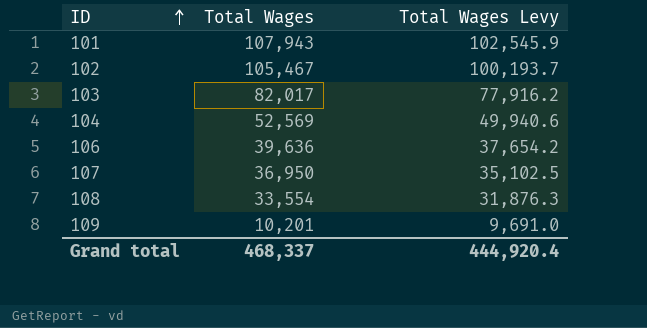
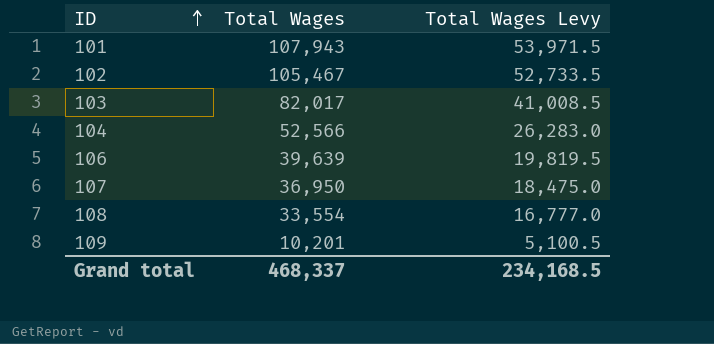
column Total Wages Levy | formula: [Total Wages] * 0.95 -> [Total Wages] * 0.5
104 | Total Wages: 52,569 -> 52,566
106 | Total Wages: 39,636 -> 39,639
Grand total | Total Wages Levy: 444,920.4 -> 234,168.5

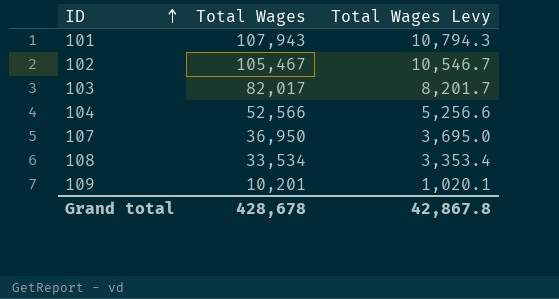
column Total Wages Levy | formula: [Total Wages] * 0.5 -> [Total Wages] * 0.1
row 106: 39,639 | 19,819.5 -> none
108 | Total Wages: 33,554 -> 33,534
Grand total | Total Wages: 468,337 -> 428,678
Grand total | Total Wages Levy: 234,168.5 -> 42,867.8

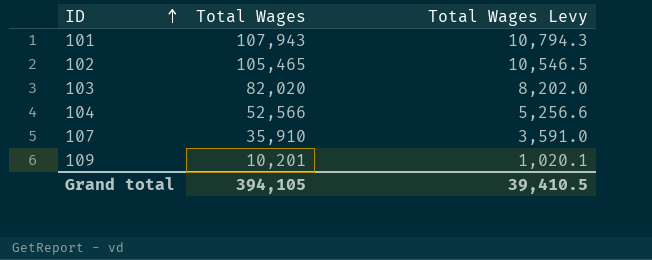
row 108: 33,534 | 3,353.4 -> none
102 | Total Wages: 105,467 -> 105,465
102 | Total Wages Levy: 10,546.7 -> 10,546.5
103 | Total Wages: 82,017 -> 82,020
103 | Total Wages Levy: 8,201.7 -> 8,202.0
107 | Total Wages: 36,950 -> 35,910
107 | Total Wages Levy: 3,695.0 -> 3,591.0
Grand total | Total Wages: 428,678 -> 394,105
Grand total | Total Wages Levy: 42,867.8 -> 39,410.5

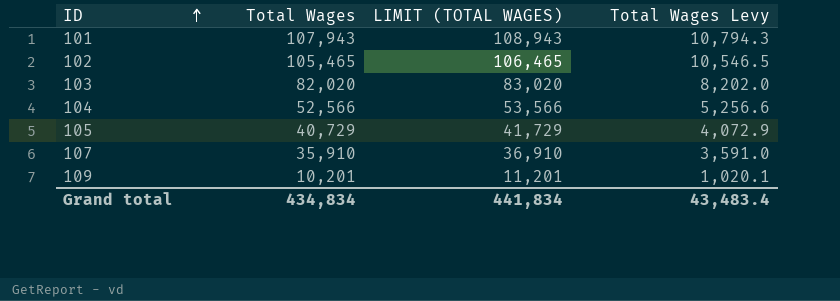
column LIMIT (TOTAL WAGES) | formula: none -> [Total Wages] + 1000
row 105: none -> 40,729 | 41,729 | 4,072.9
Grand total | Total Wages: 394,105 -> 434,834
Grand total | Total Wages Levy: 39,410.5 -> 43,483.4

